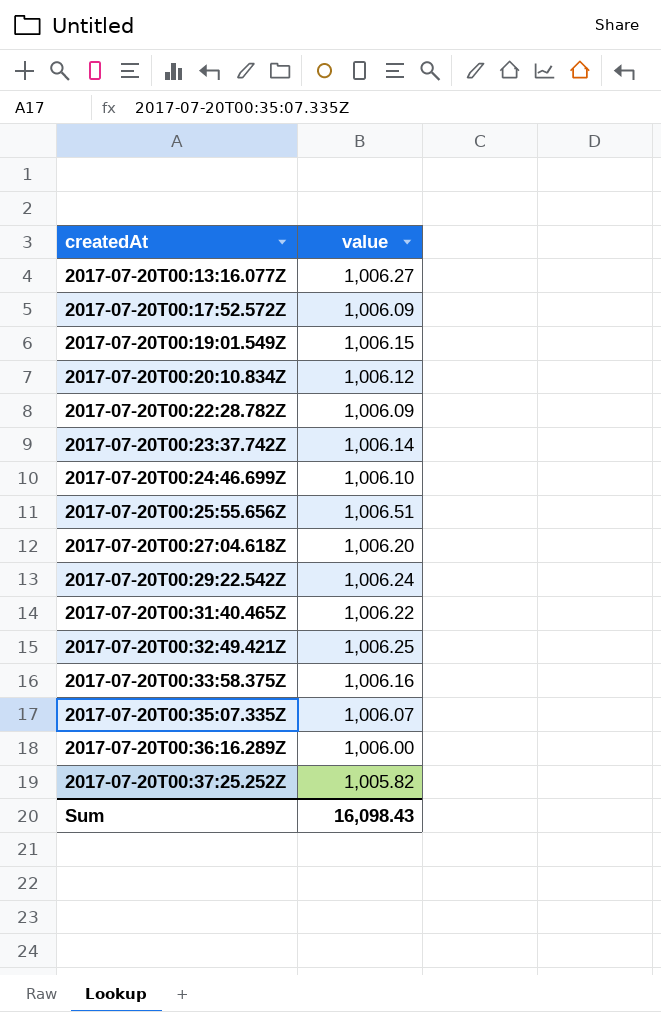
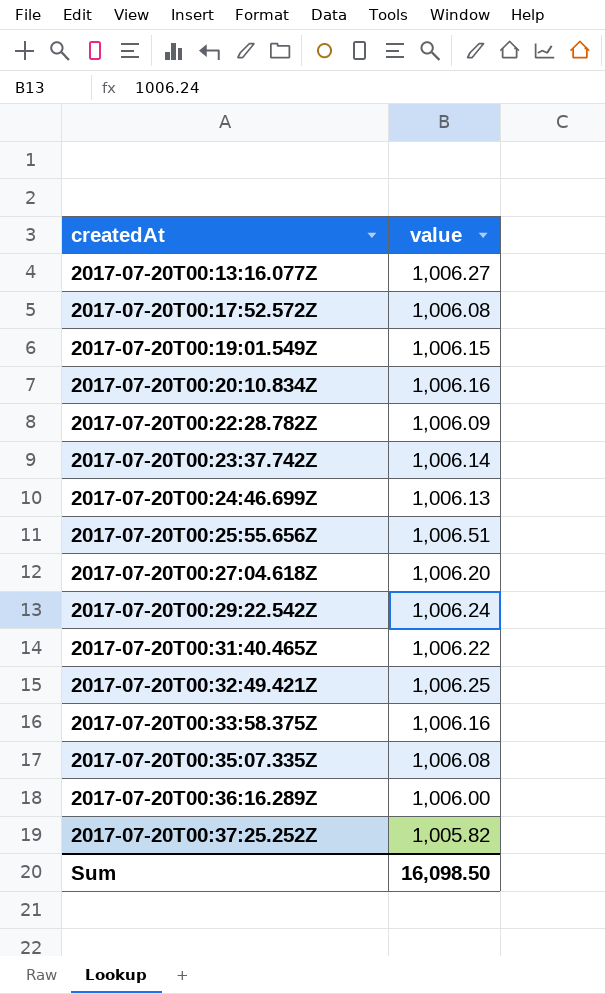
2017-07-20T00:17:52.572Z | value: 1,006.09 -> 1,006.08
2017-07-20T00:20:10.834Z | value: 1,006.12 -> 1,006.16
2017-07-20T00:24:46.699Z | value: 1,006.10 -> 1,006.13
2017-07-20T00:35:07.335Z | value: 1,006.07 -> 1,006.08
Sum | value: 16,098.43 -> 16,098.50

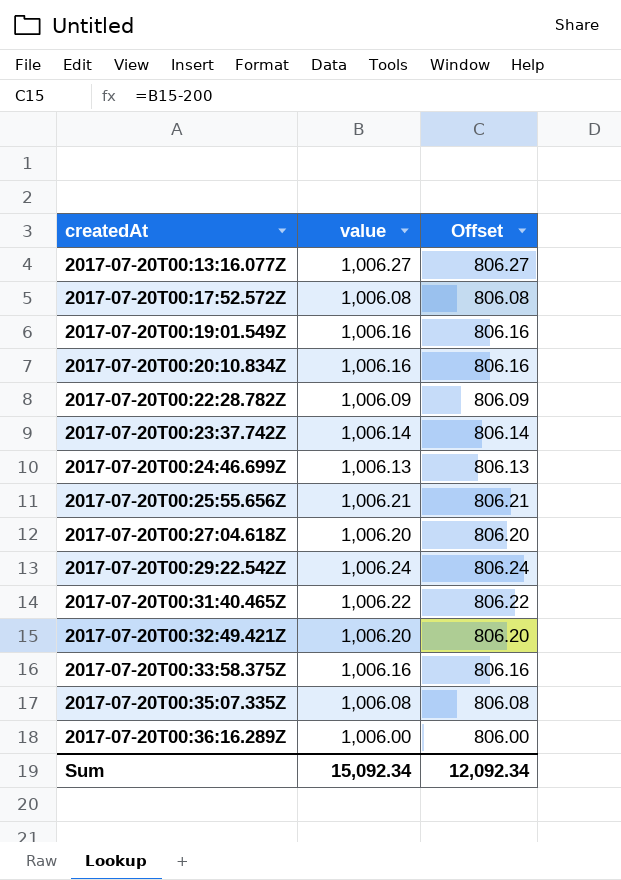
column Offset | formula: none -> [value] - 200
row 2017-07-20T00:37:25.252Z: 1,005.82 -> none
2017-07-20T00:19:01.549Z | value: 1,006.15 -> 1,006.16
2017-07-20T00:25:55.656Z | value: 1,006.51 -> 1,006.21
2017-07-20T00:32:49.421Z | value: 1,006.25 -> 1,006.20
Sum | value: 16,098.50 -> 15,092.34

